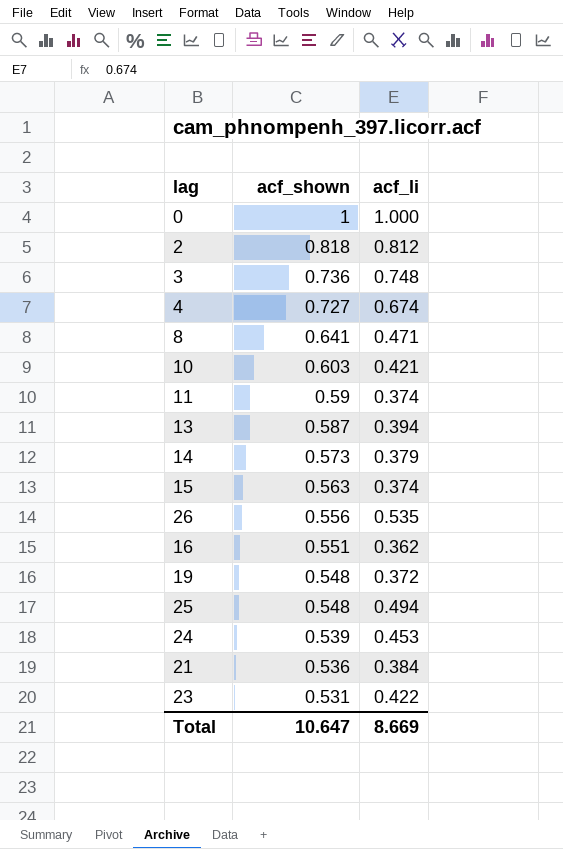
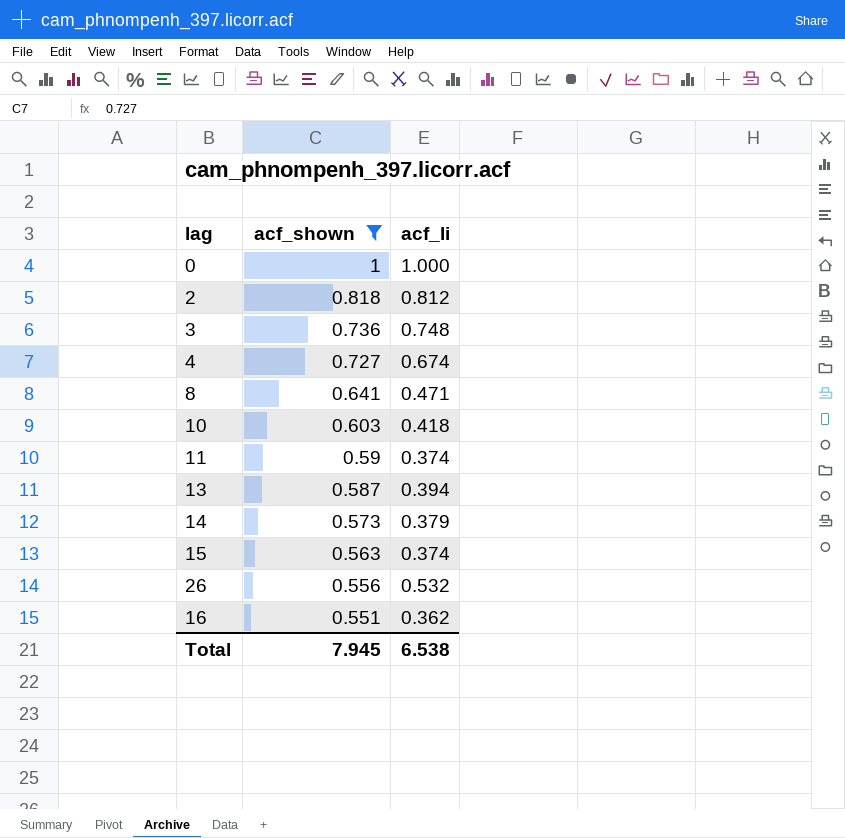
filter: none -> acf_shown >= 0.551
10 | acf_li: 0.421 -> 0.418
26 | acf_li: 0.535 -> 0.532
Total | acf_shown: 10.647 -> 7.945
Total | acf_li: 8.669 -> 6.538

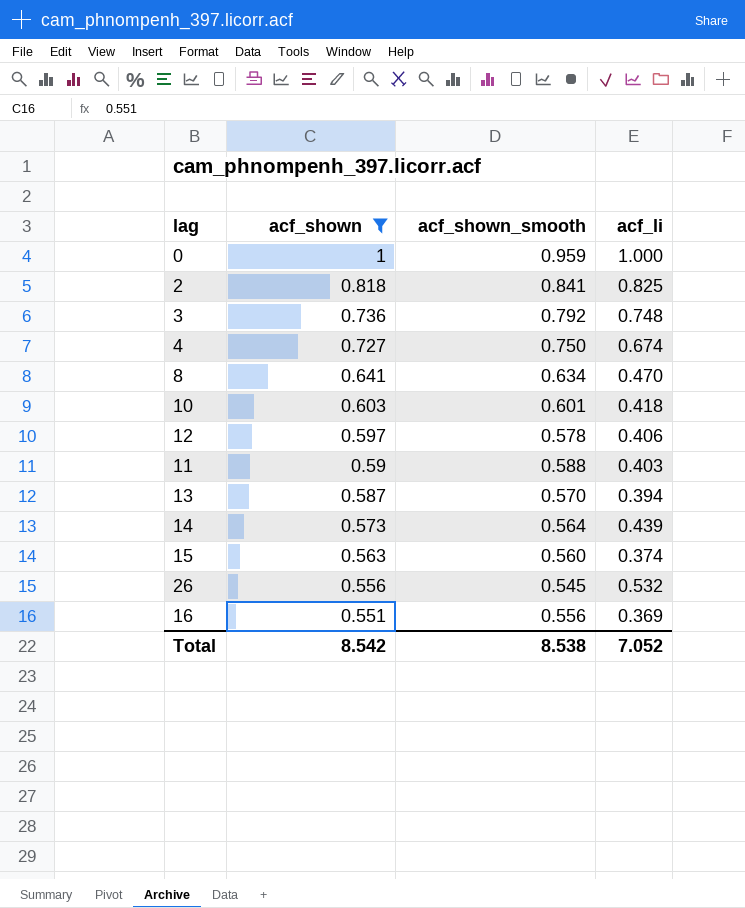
column acf_shown_smooth | position: none -> 3
2 | acf_li: 0.812 -> 0.825
8 | acf_li: 0.471 -> 0.470
row 12: none -> 0.597 | 0.578 | 0.406
11 | acf_li: 0.374 -> 0.403
14 | acf_li: 0.379 -> 0.439
16 | acf_li: 0.362 -> 0.369
Total | acf_shown: 7.945 -> 8.542
Total | acf_li: 6.538 -> 7.052

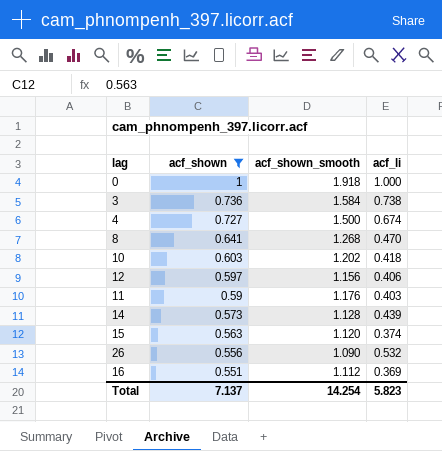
row 2: 0.818 | 0.841 | 0.825 -> none
row 13: 0.587 | 0.570 | 0.394 -> none
0 | acf_shown_smooth: 0.959 -> 1.918
3 | acf_shown_smooth: 0.792 -> 1.584
3 | acf_li: 0.748 -> 0.738
4 | acf_shown_smooth: 0.750 -> 1.500
8 | acf_shown_smooth: 0.634 -> 1.268
10 | acf_shown_smooth: 0.601 -> 1.202
12 | acf_shown_smooth: 0.578 -> 1.156
11 | acf_shown_smooth: 0.588 -> 1.176
14 | acf_shown_smooth: 0.564 -> 1.128
15 | acf_shown_smooth: 0.560 -> 1.120
26 | acf_shown_smooth: 0.545 -> 1.090
16 | acf_shown_smooth: 0.556 -> 1.112
Total | acf_shown: 8.542 -> 7.137
Total | acf_shown_smooth: 8.538 -> 14.254
Total | acf_li: 7.052 -> 5.823

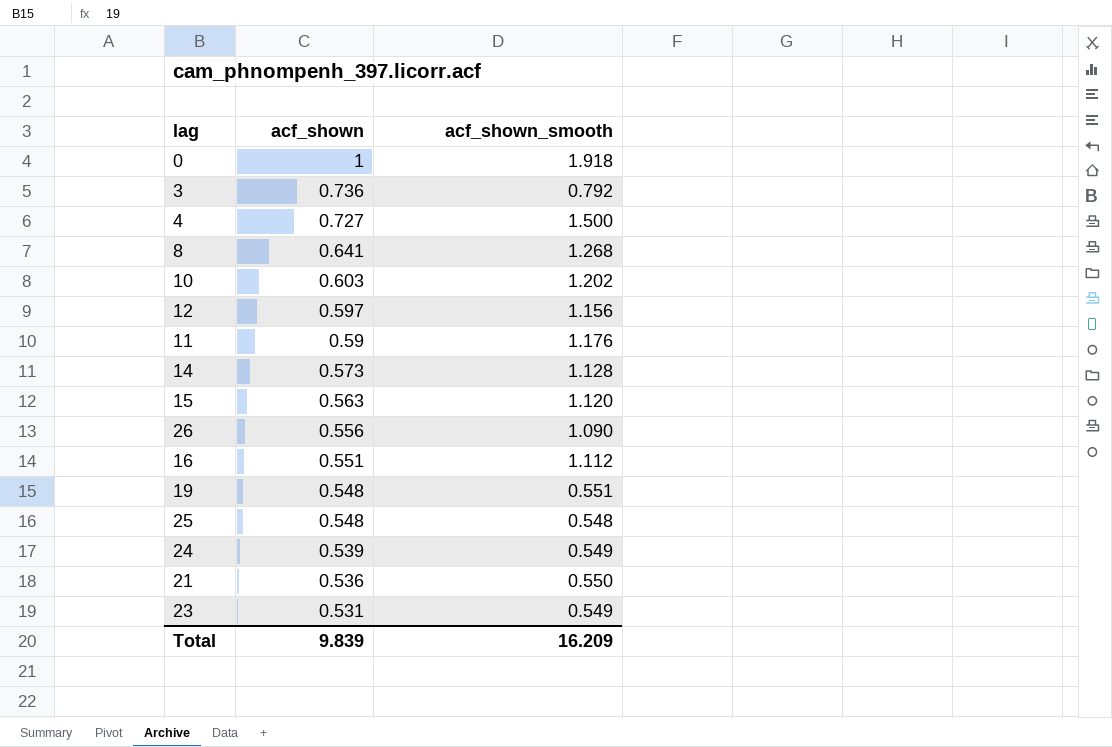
filter: acf_shown >= 0.551 -> none
column acf_li | position: 4 -> none
3 | acf_shown_smooth: 1.584 -> 0.792
Total | acf_shown: 7.137 -> 9.839
Total | acf_shown_smooth: 14.254 -> 16.209

